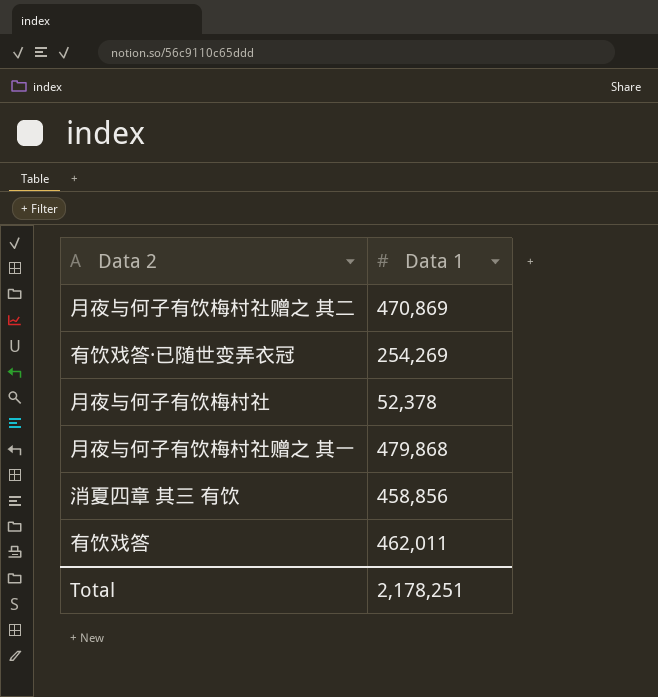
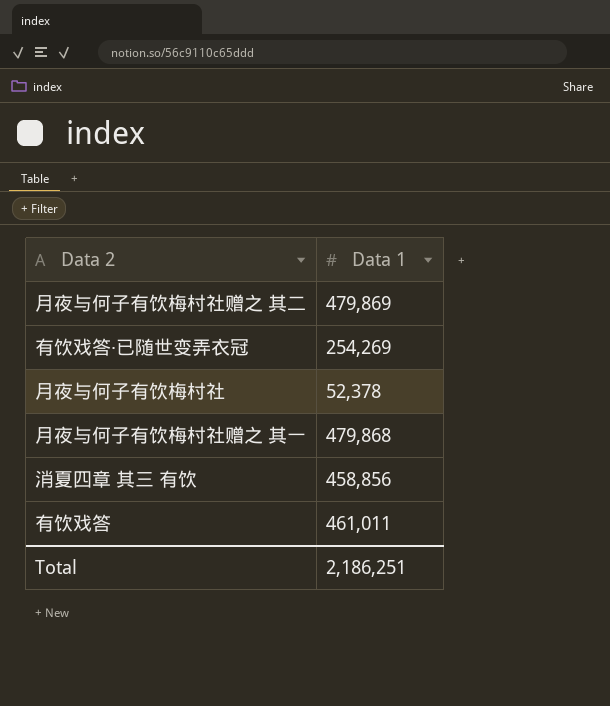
月夜与何子有饮梅村社赠之 其二 | Data 1: 470,869 -> 479,869
有饮戏答 | Data 1: 462,011 -> 461,011
Total | Data 1: 2,178,251 -> 2,186,251

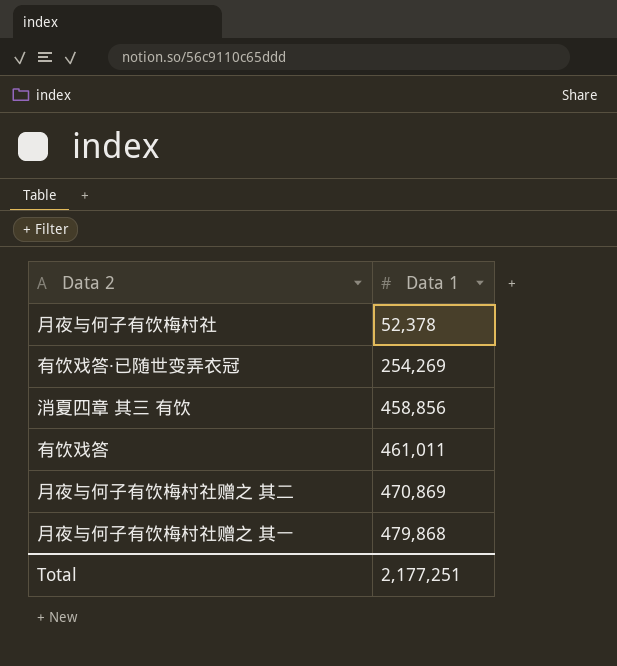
row order: none -> Data 1 ascending
月夜与何子有饮梅村社赠之 其二 | Data 1: 479,869 -> 470,869
Total | Data 1: 2,186,251 -> 2,177,251

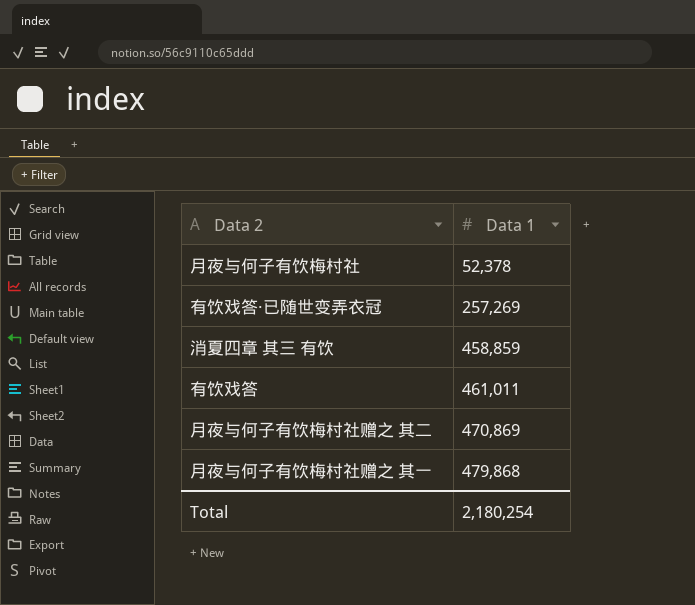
有饮戏答·已随世变弄衣冠 | Data 1: 254,269 -> 257,269
消夏四章 其三 有饮 | Data 1: 458,856 -> 458,859
Total | Data 1: 2,177,251 -> 2,180,254

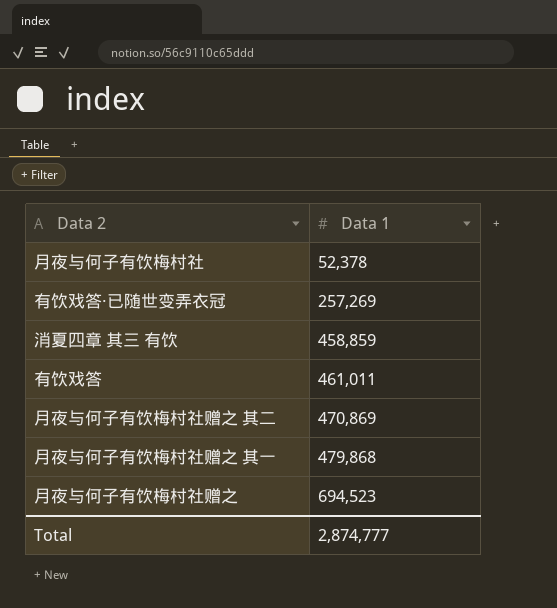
row 月夜与何子有饮梅村社赠之: none -> 694,523
Total | Data 1: 2,180,254 -> 2,874,777

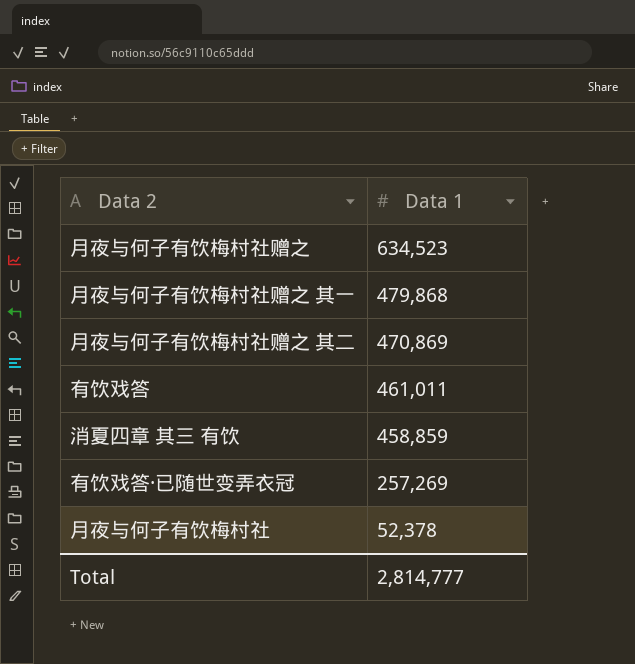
row order: Data 1 ascending -> Data 1 descending
月夜与何子有饮梅村社赠之 | Data 1: 694,523 -> 634,523
Total | Data 1: 2,874,777 -> 2,814,777

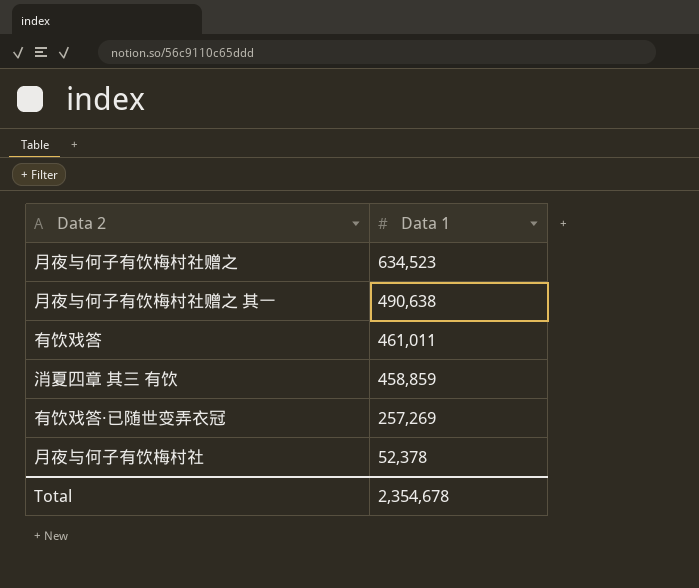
row 月夜与何子有饮梅村社赠之 其二: 470,869 -> none
月夜与何子有饮梅村社赠之 其一 | Data 1: 479,868 -> 490,638
Total | Data 1: 2,814,777 -> 2,354,678

